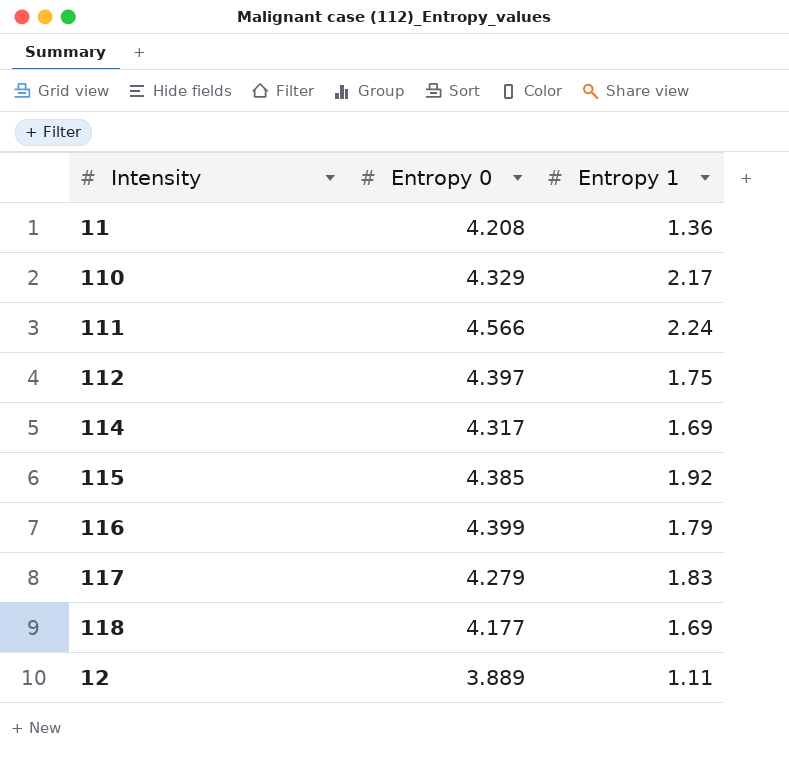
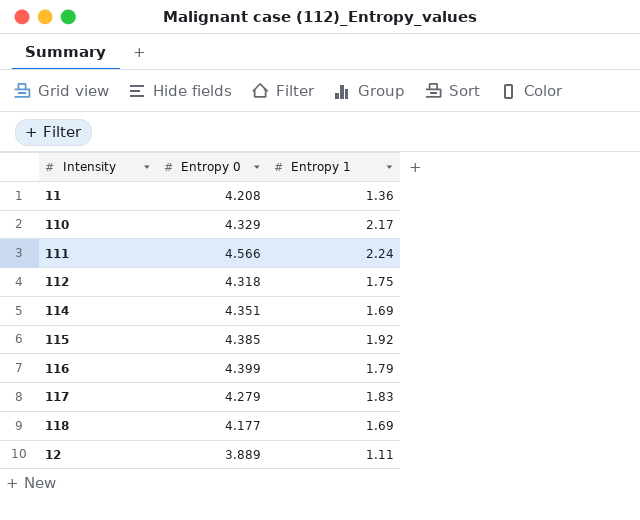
112 | Entropy 0: 4.397 -> 4.318
114 | Entropy 0: 4.317 -> 4.351

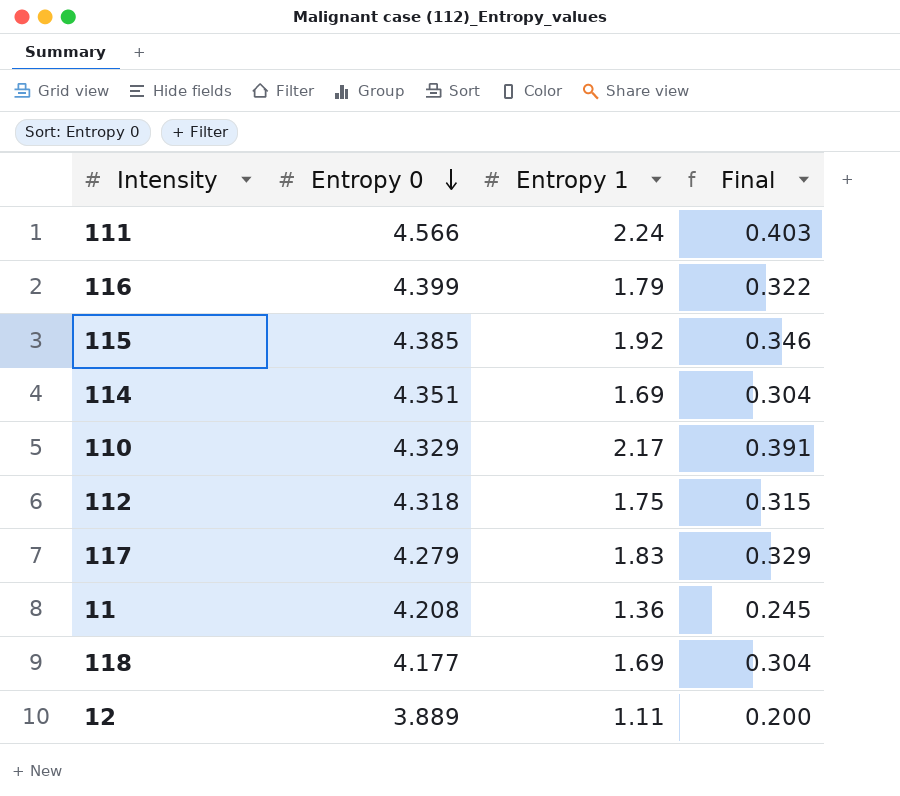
row order: none -> Entropy 0 descending
column Final | formula: none -> [Entropy 1] * 0.18

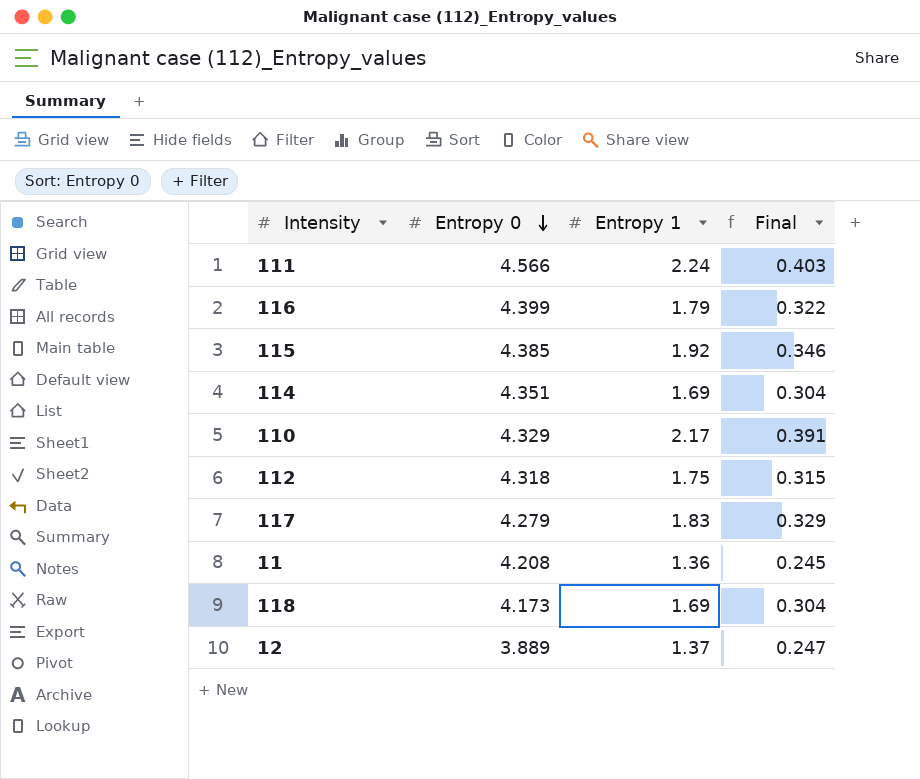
118 | Entropy 0: 4.177 -> 4.173
12 | Entropy 1: 1.11 -> 1.37
12 | Final: 0.200 -> 0.247

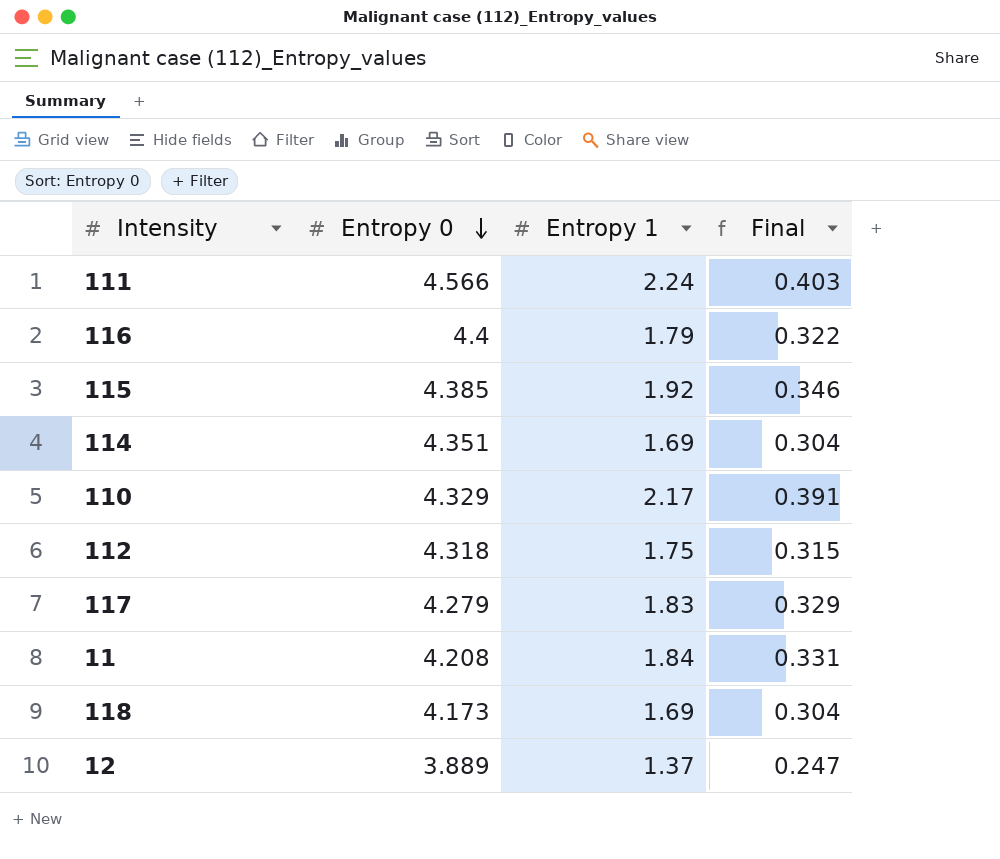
116 | Entropy 0: 4.399 -> 4.4
11 | Entropy 1: 1.36 -> 1.84
11 | Final: 0.245 -> 0.331

